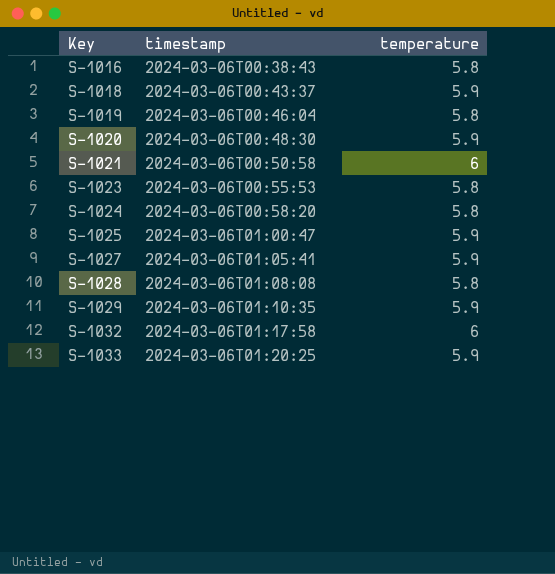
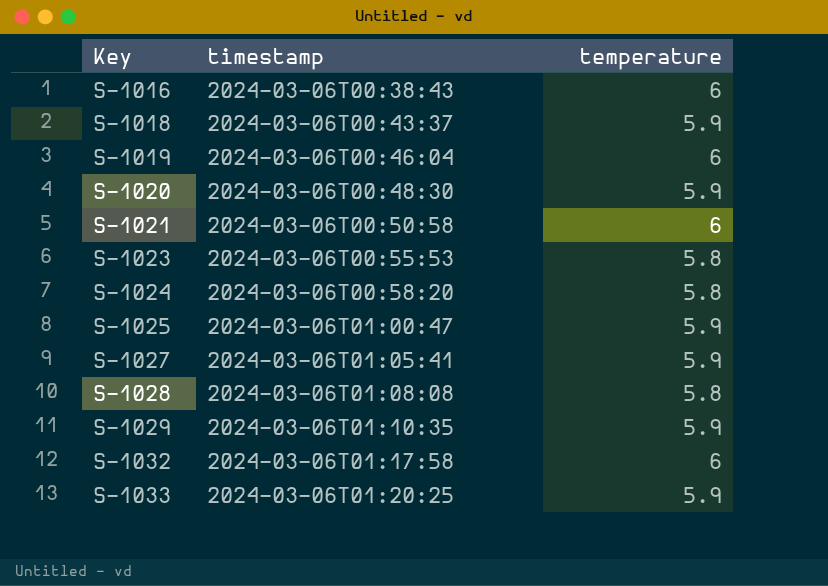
S-1016 | temperature: 5.8 -> 6
S-1019 | temperature: 5.8 -> 6

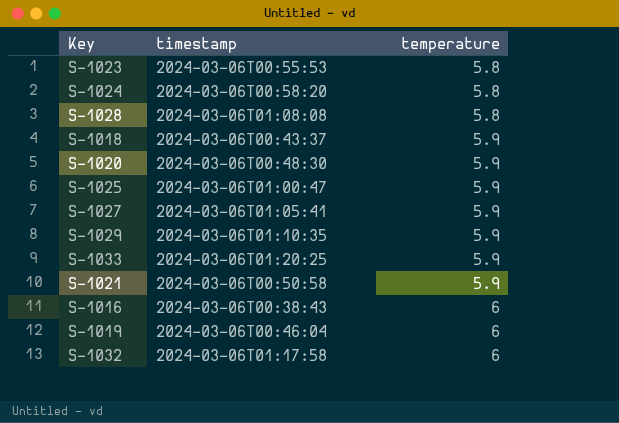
row order: Key ascending -> temperature ascending
S-1021 | temperature: 6 -> 5.9

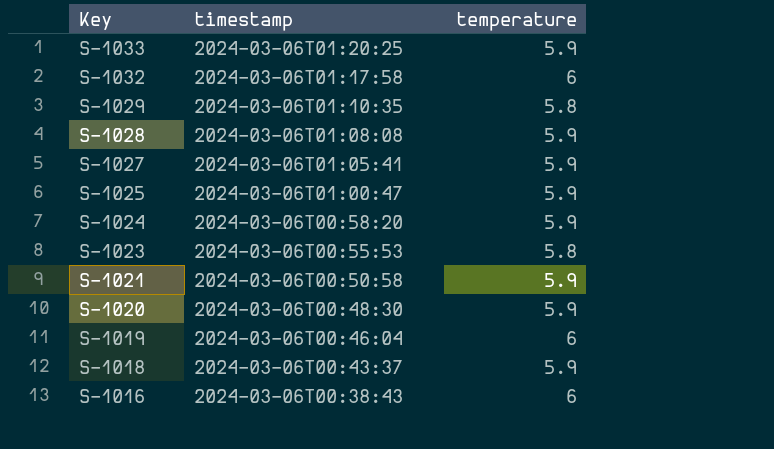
row order: temperature ascending -> Key descending
S-1029 | temperature: 5.9 -> 5.8
S-1028 | temperature: 5.8 -> 5.9
S-1024 | temperature: 5.8 -> 5.9

